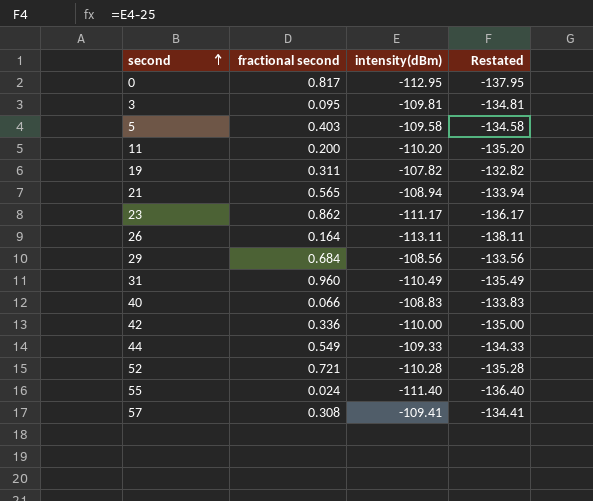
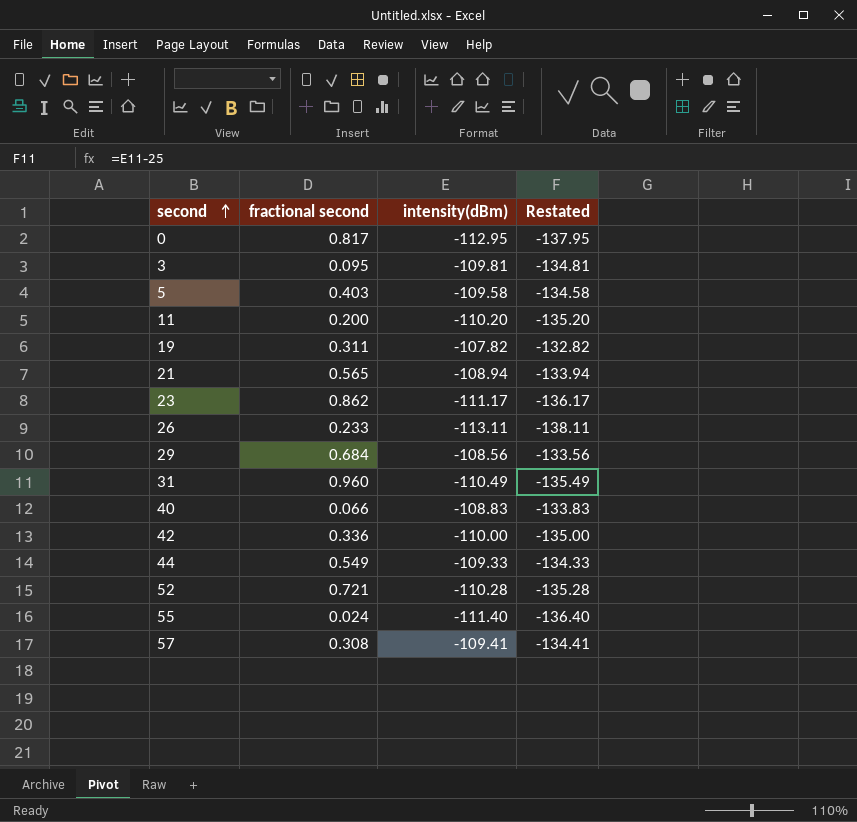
26 | fractional second: 0.164 -> 0.233

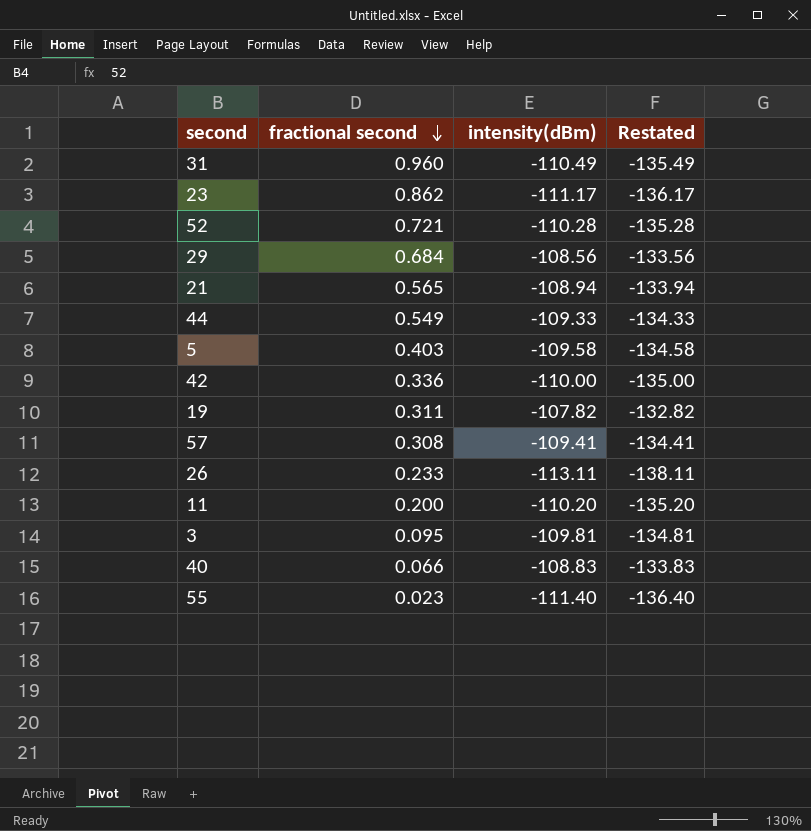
row order: second ascending -> fractional second descending
row 0: 0.817 | -112.95 | -137.95 -> none
55 | fractional second: 0.024 -> 0.023

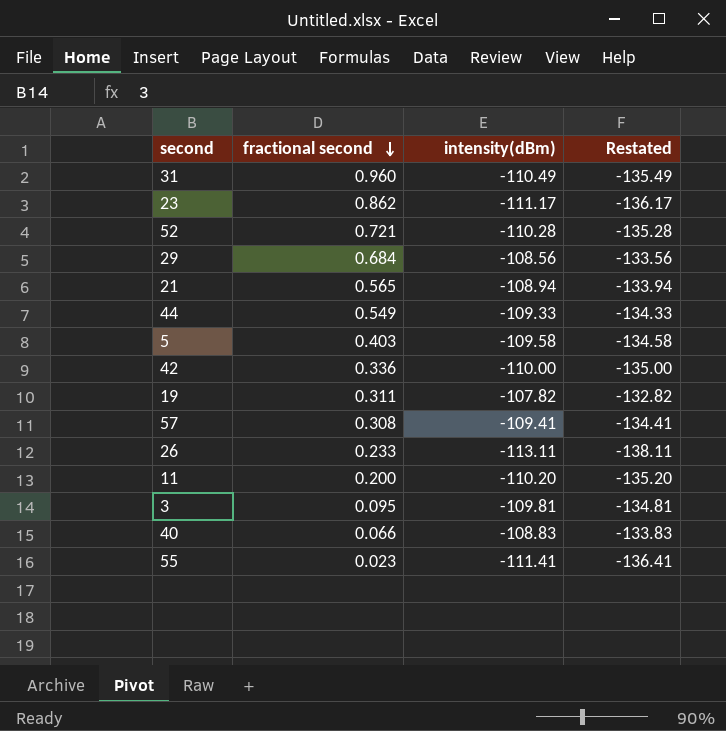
55 | intensity(dBm): -111.40 -> -111.41
55 | Restated: -136.40 -> -136.41

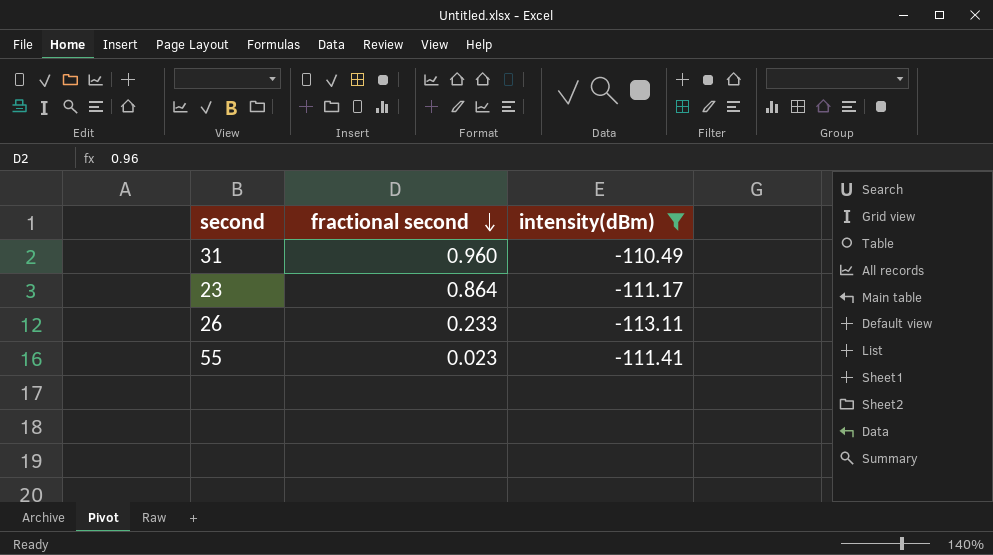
filter: none -> intensity(dBm) <= -110.49
column Restated | formula: [intensity(dBm)] - 25 -> none
23 | fractional second: 0.862 -> 0.864

